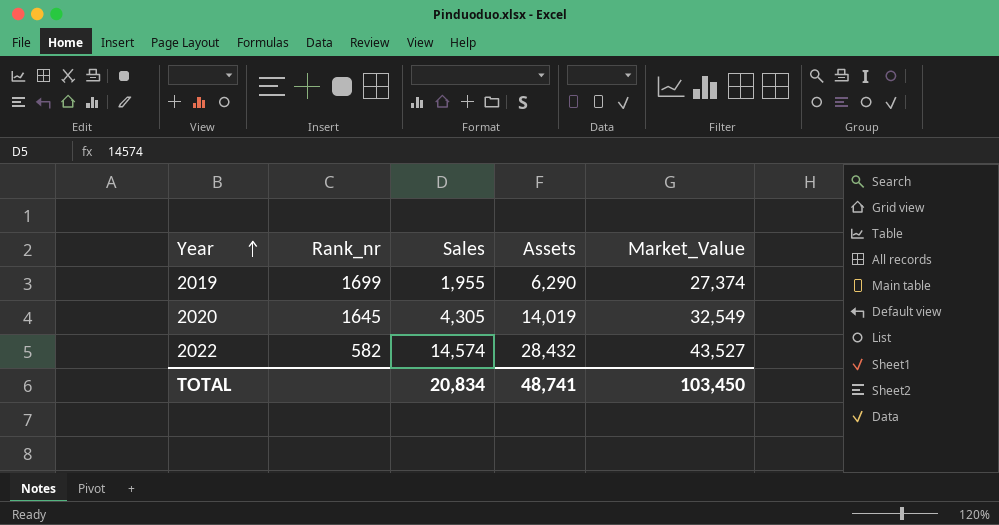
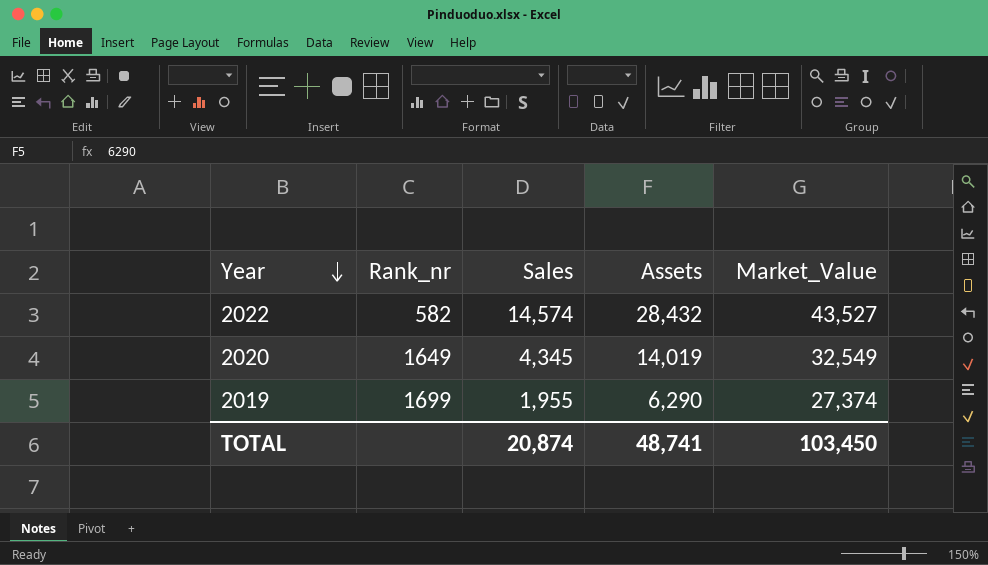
row order: Year ascending -> Year descending
2020 | Rank_nr: 1645 -> 1649
2020 | Sales: 4,305 -> 4,345
TOTAL | Sales: 20,834 -> 20,874

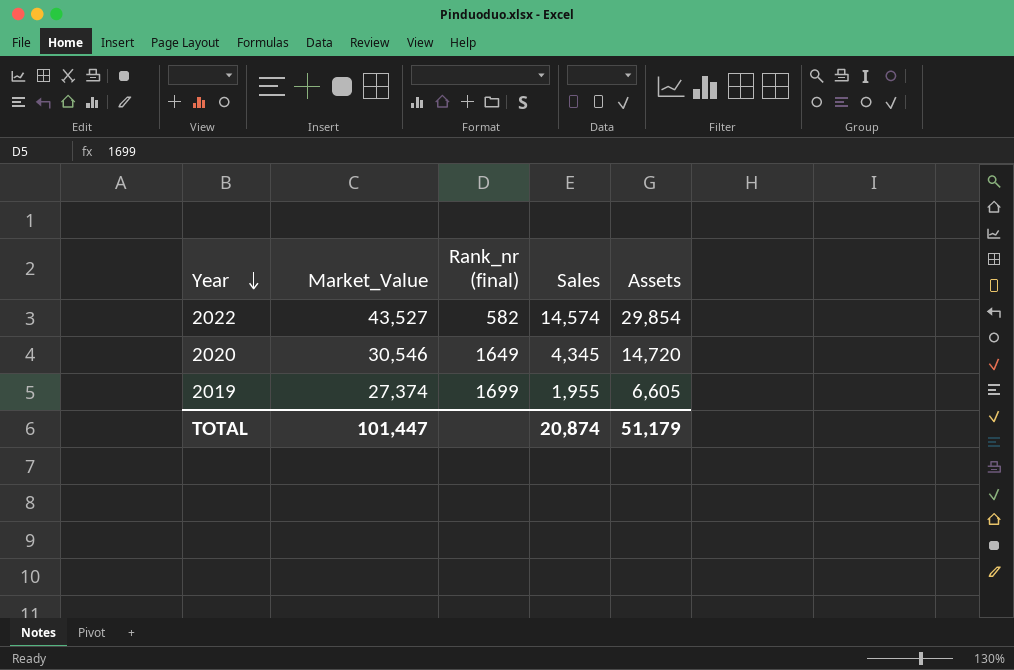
column Market_Value | position: 5 -> 2
column name: Rank_nr -> Rank_nr (final)
2022 | Assets: 28,432 -> 29,854
2020 | Market_Value: 32,549 -> 30,546
2020 | Assets: 14,019 -> 14,720
2019 | Assets: 6,290 -> 6,605
TOTAL | Market_Value: 103,450 -> 101,447
TOTAL | Assets: 48,741 -> 51,179

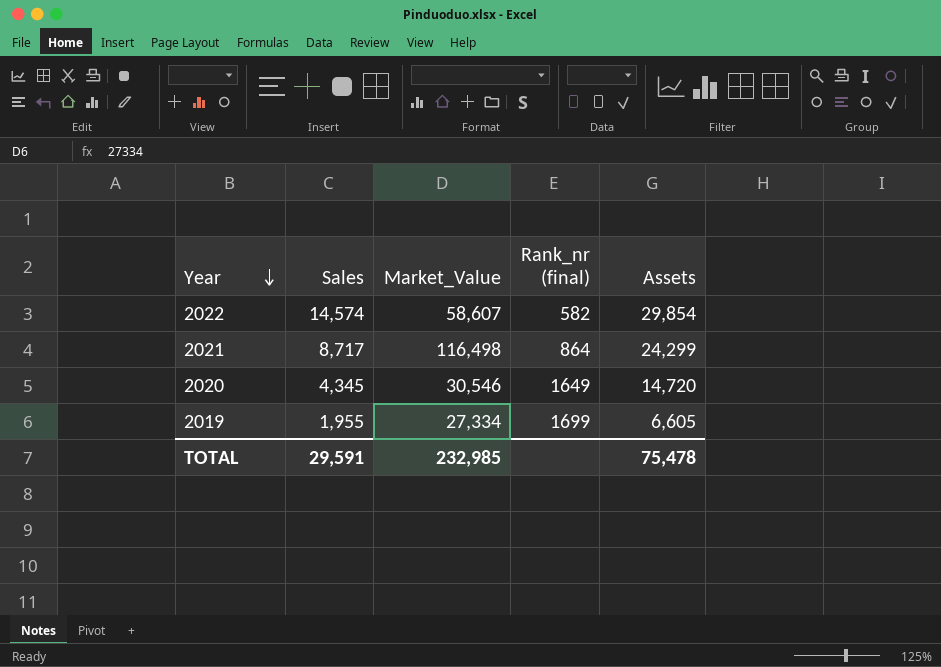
column Sales | position: 4 -> 2
2022 | Market_Value: 43,527 -> 58,607
row 2021: none -> 8,717 | 116,498 | 864 | 24,299
2019 | Market_Value: 27,374 -> 27,334
TOTAL | Sales: 20,874 -> 29,591
TOTAL | Market_Value: 101,447 -> 232,985
TOTAL | Assets: 51,179 -> 75,478

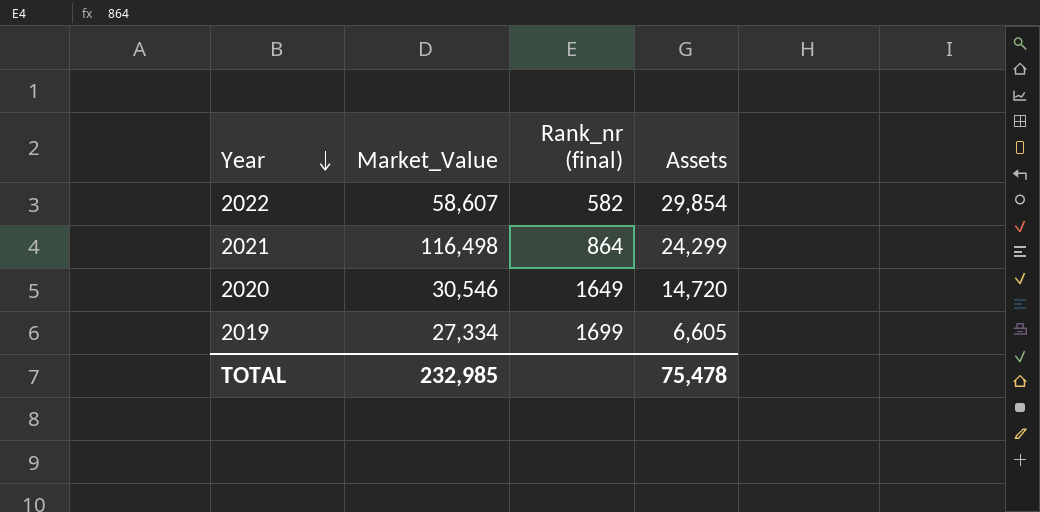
column Sales | position: 2 -> none

